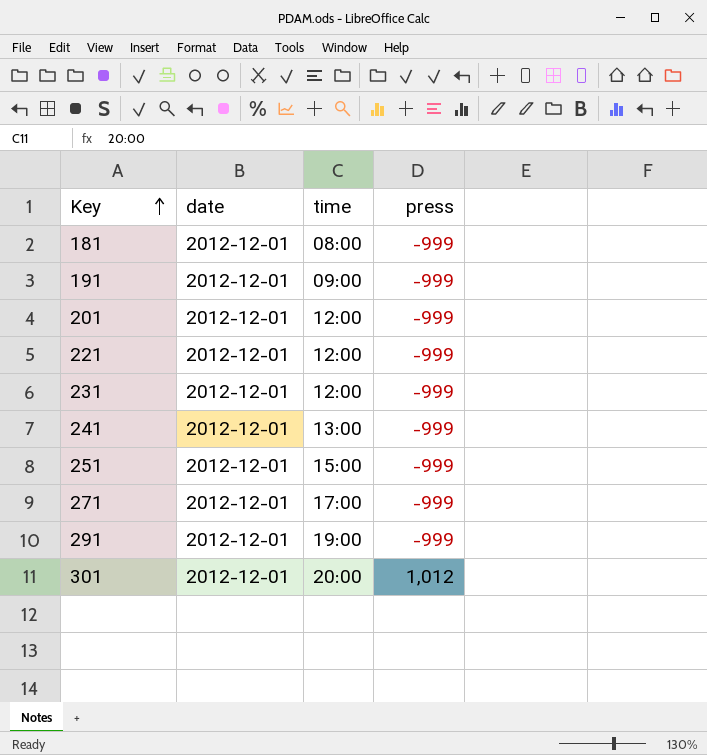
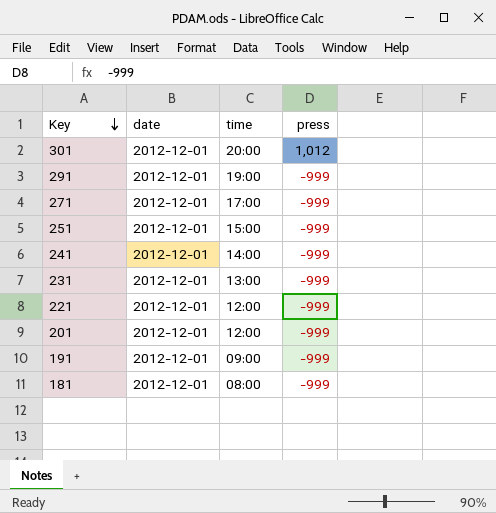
row order: Key ascending -> Key descending
241 | time: 13:00 -> 14:00
231 | time: 12:00 -> 13:00

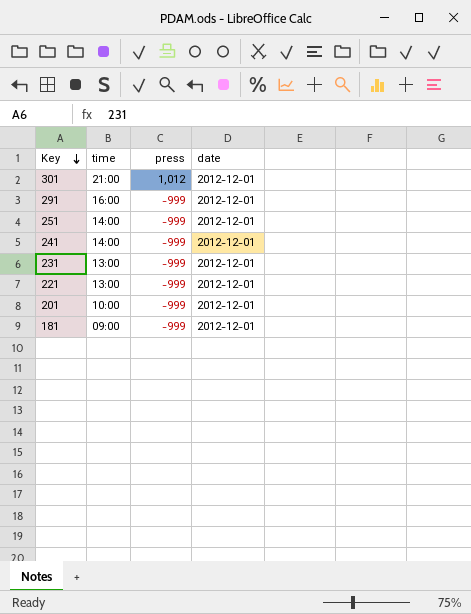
column date | position: 2 -> 4
row 271: 2012-12-01 | 17:00 | -999 -> none
row 191: 2012-12-01 | 09:00 | -999 -> none
301 | time: 20:00 -> 21:00
291 | time: 19:00 -> 16:00
251 | time: 15:00 -> 14:00
221 | time: 12:00 -> 13:00
201 | time: 12:00 -> 10:00
181 | time: 08:00 -> 09:00

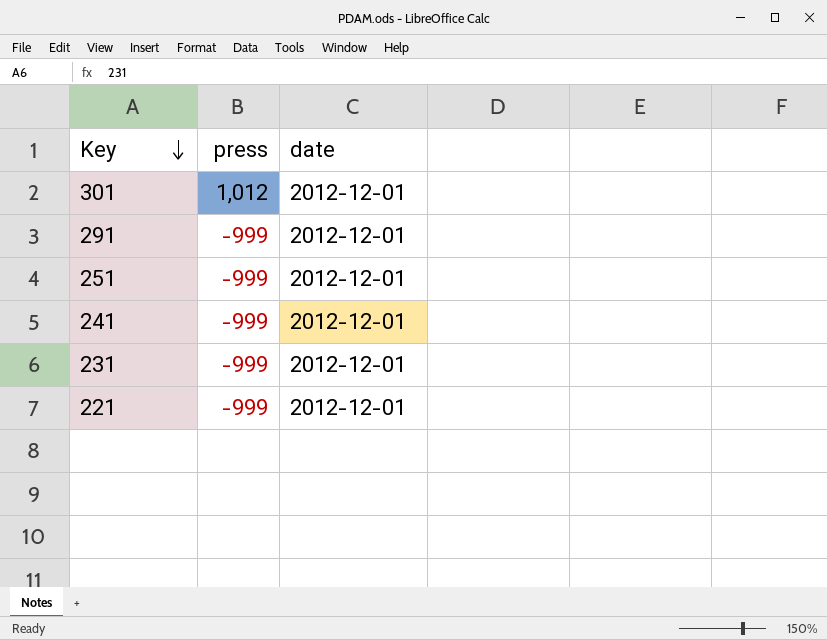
column time | position: 2 -> none
row 201: 10:00 | -999 | 2012-12-01 -> none
row 181: 09:00 | -999 | 2012-12-01 -> none

